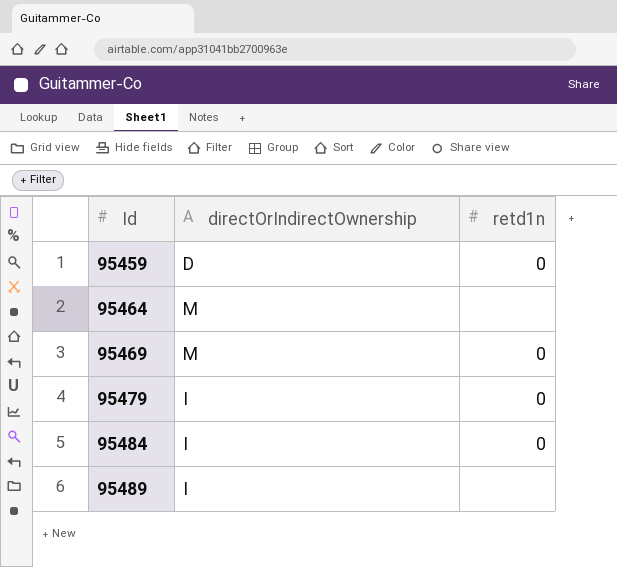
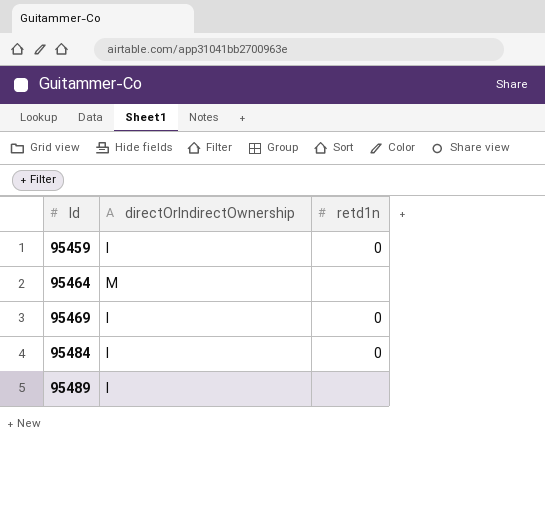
row 95479: I | 0 -> none
95459 | directOrIndirectOwnership: D -> I
95469 | directOrIndirectOwnership: M -> I

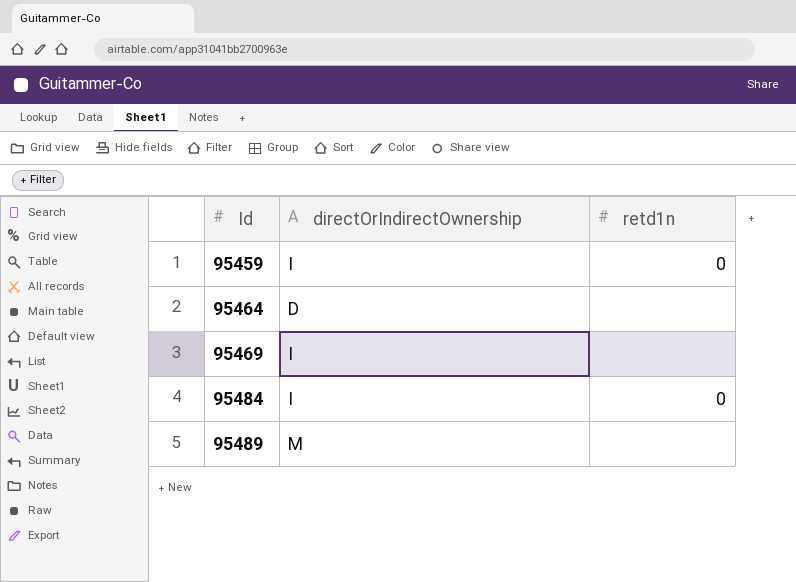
95464 | directOrIndirectOwnership: M -> D
95469 | retd1n: 0 -> none
95489 | directOrIndirectOwnership: I -> M

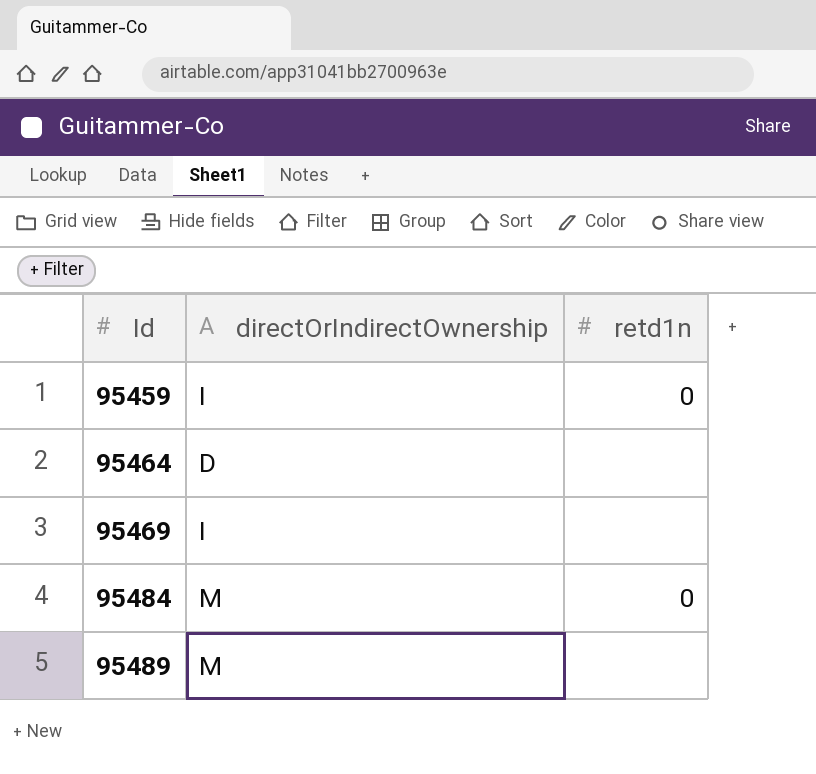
95484 | directOrIndirectOwnership: I -> M

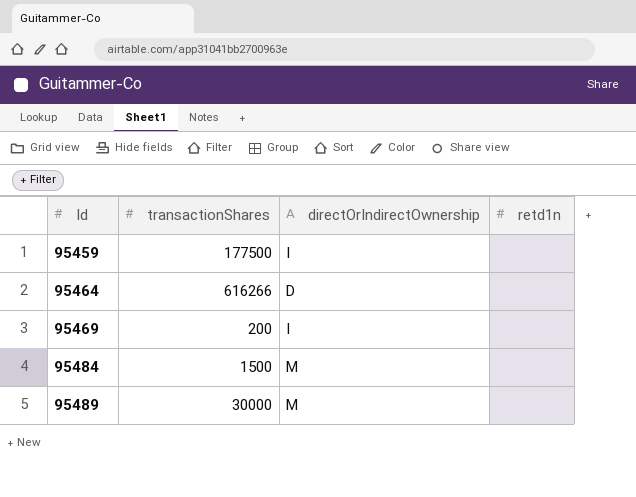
column transactionShares | position: none -> 2
95459 | retd1n: 0 -> none
95484 | retd1n: 0 -> none

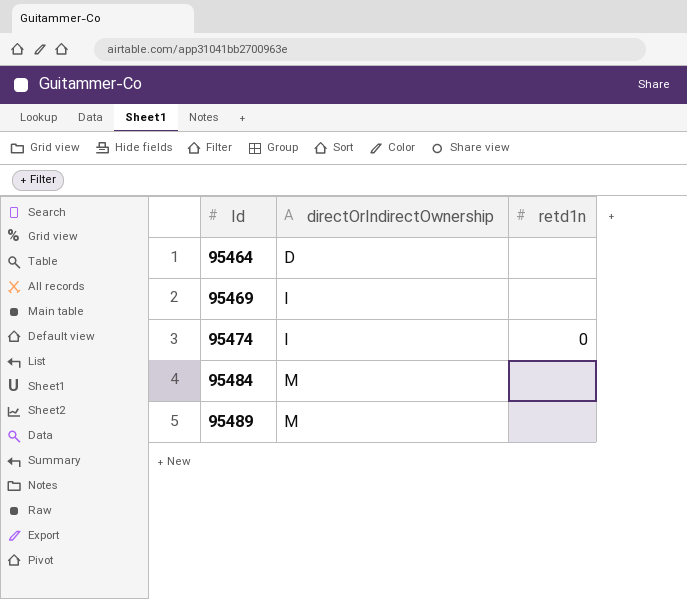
column transactionShares | position: 2 -> none
row 95459: 177500 | I | none -> none
row 95474: none -> I | 0

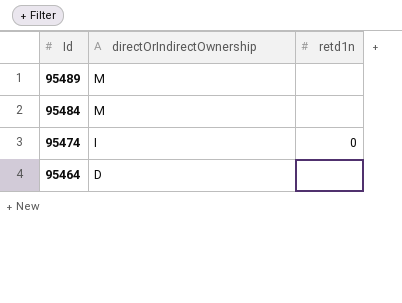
row order: Id ascending -> Id descending
row 95469: I | none -> none

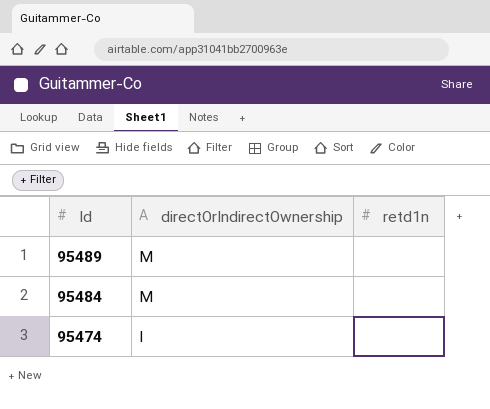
row 95464: D | none -> none
95474 | retd1n: 0 -> none

